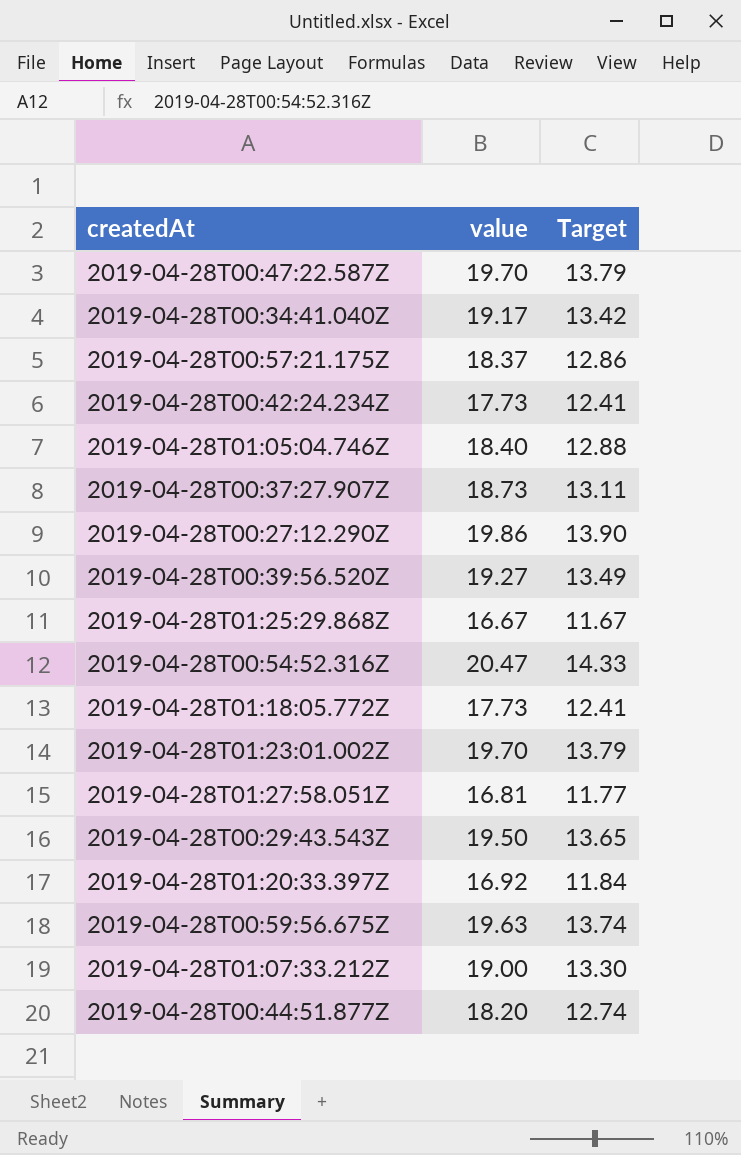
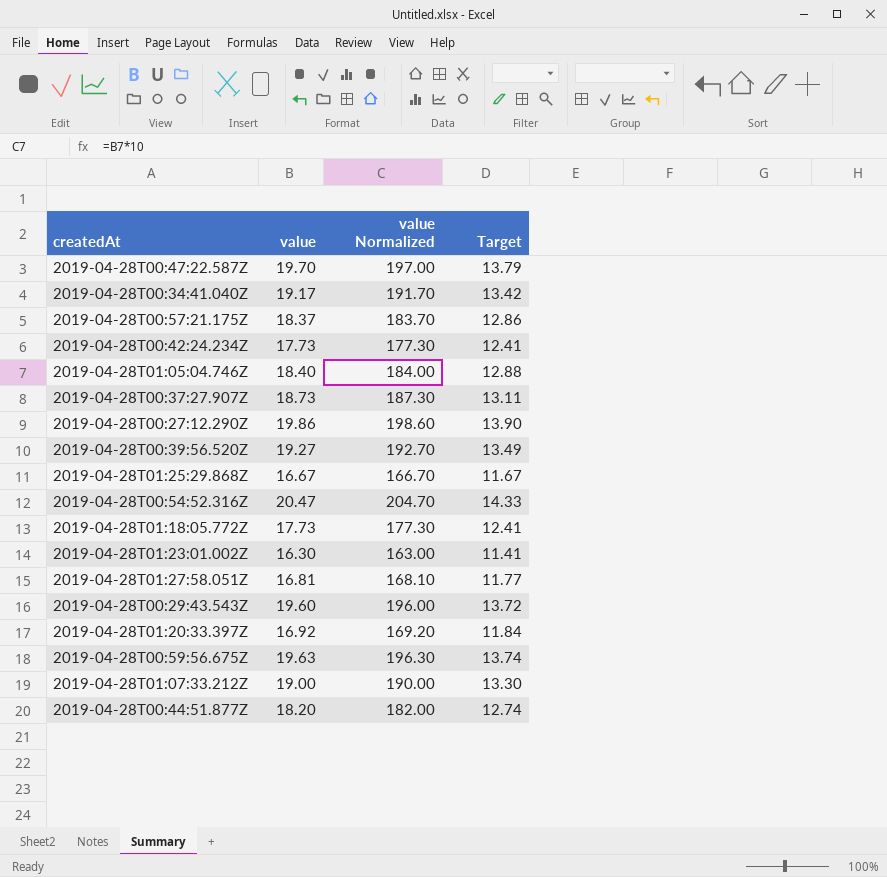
column value Normalized | formula: none -> [value] * 10
2019-04-28T01:23:01.002Z | value: 19.70 -> 16.30
2019-04-28T01:23:01.002Z | Target: 13.79 -> 11.41
2019-04-28T00:29:43.543Z | value: 19.50 -> 19.60
2019-04-28T00:29:43.543Z | Target: 13.65 -> 13.72

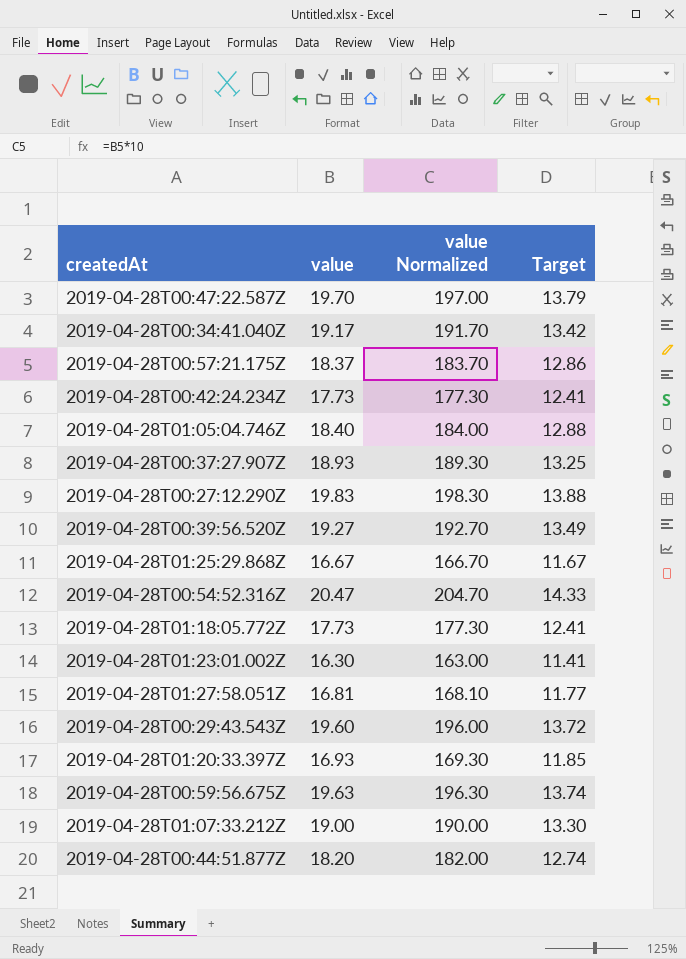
2019-04-28T00:37:27.907Z | value: 18.73 -> 18.93
2019-04-28T00:37:27.907Z | value Normalized: 187.30 -> 189.30
2019-04-28T00:37:27.907Z | Target: 13.11 -> 13.25
2019-04-28T00:27:12.290Z | value: 19.86 -> 19.83
2019-04-28T00:27:12.290Z | value Normalized: 198.60 -> 198.30
2019-04-28T00:27:12.290Z | Target: 13.90 -> 13.88
2019-04-28T01:20:33.397Z | value: 16.92 -> 16.93
2019-04-28T01:20:33.397Z | value Normalized: 169.20 -> 169.30
2019-04-28T01:20:33.397Z | Target: 11.84 -> 11.85

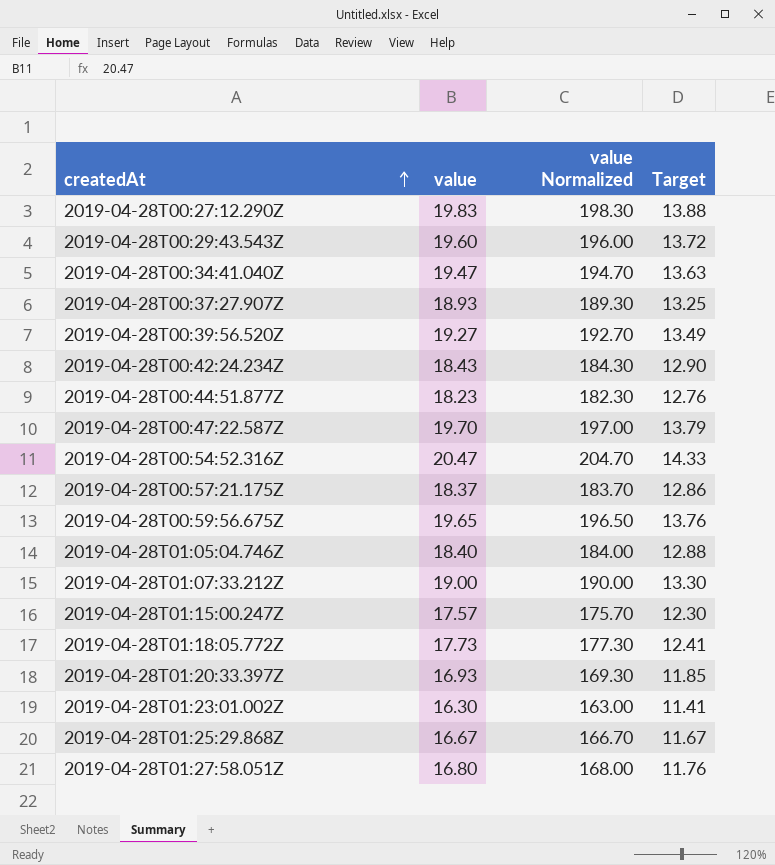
row order: none -> createdAt ascending
2019-04-28T00:34:41.040Z | value: 19.17 -> 19.47
2019-04-28T00:34:41.040Z | value Normalized: 191.70 -> 194.70
2019-04-28T00:34:41.040Z | Target: 13.42 -> 13.63
2019-04-28T00:42:24.234Z | value: 17.73 -> 18.43
2019-04-28T00:42:24.234Z | value Normalized: 177.30 -> 184.30
2019-04-28T00:42:24.234Z | Target: 12.41 -> 12.90
2019-04-28T00:44:51.877Z | value: 18.20 -> 18.23
2019-04-28T00:44:51.877Z | value Normalized: 182.00 -> 182.30
2019-04-28T00:44:51.877Z | Target: 12.74 -> 12.76
2019-04-28T00:59:56.675Z | value: 19.63 -> 19.65
2019-04-28T00:59:56.675Z | value Normalized: 196.30 -> 196.50
2019-04-28T00:59:56.675Z | Target: 13.74 -> 13.76
row 2019-04-28T01:15:00.247Z: none -> 17.57 | 175.70 | 12.30
2019-04-28T01:27:58.051Z | value: 16.81 -> 16.80
2019-04-28T01:27:58.051Z | value Normalized: 168.10 -> 168.00
2019-04-28T01:27:58.051Z | Target: 11.77 -> 11.76

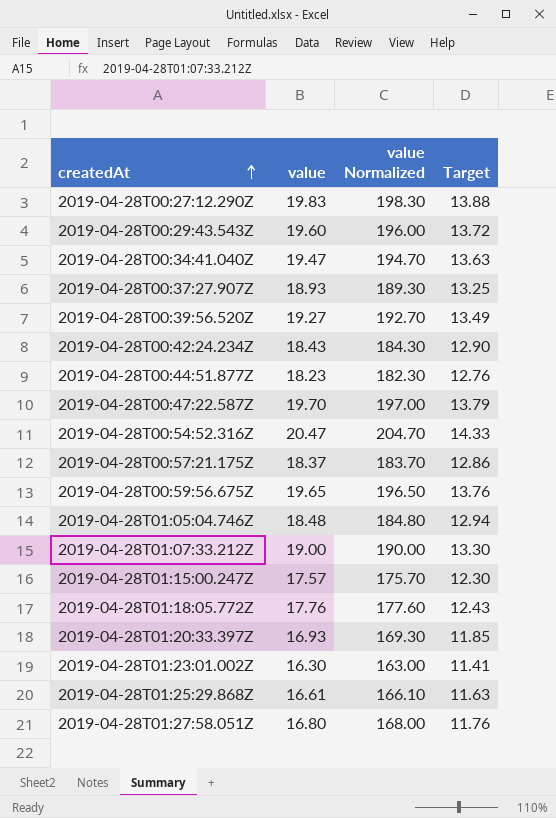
2019-04-28T01:05:04.746Z | value: 18.40 -> 18.48
2019-04-28T01:05:04.746Z | value Normalized: 184.00 -> 184.80
2019-04-28T01:05:04.746Z | Target: 12.88 -> 12.94
2019-04-28T01:18:05.772Z | value: 17.73 -> 17.76
2019-04-28T01:18:05.772Z | value Normalized: 177.30 -> 177.60
2019-04-28T01:18:05.772Z | Target: 12.41 -> 12.43
2019-04-28T01:25:29.868Z | value: 16.67 -> 16.61
2019-04-28T01:25:29.868Z | value Normalized: 166.70 -> 166.10
2019-04-28T01:25:29.868Z | Target: 11.67 -> 11.63

